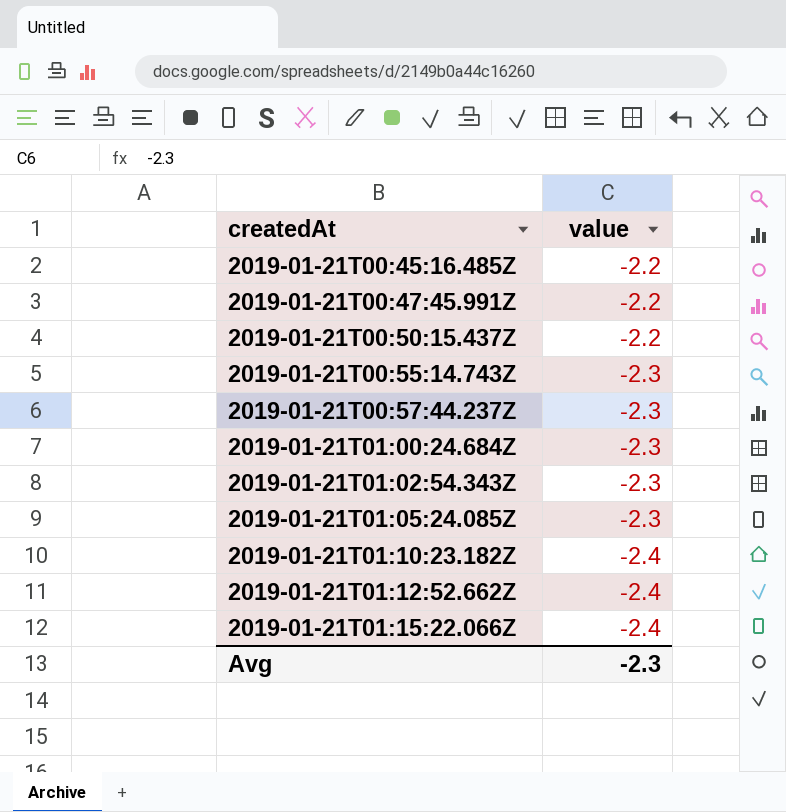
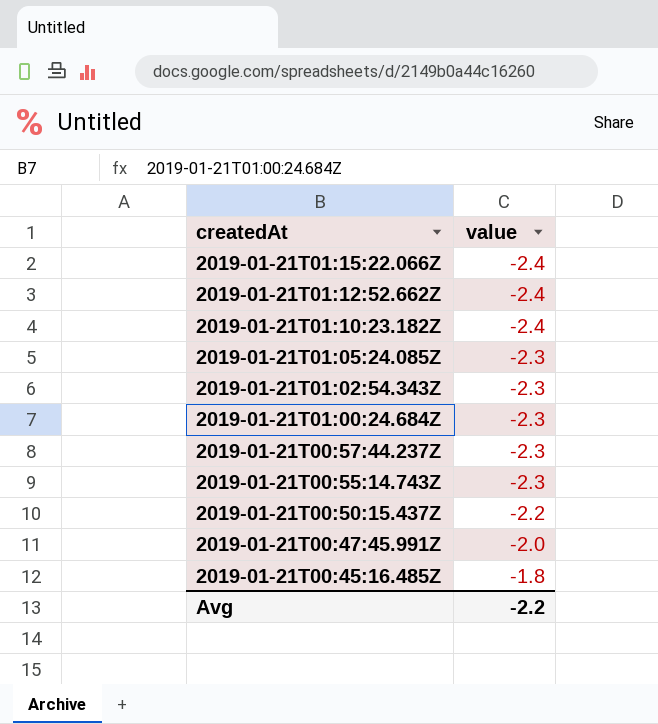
row order: createdAt ascending -> createdAt descending
2019-01-21T00:47:45.991Z | value: -2.2 -> -2.0
2019-01-21T00:45:16.485Z | value: -2.2 -> -1.8
Avg | value: -2.3 -> -2.2

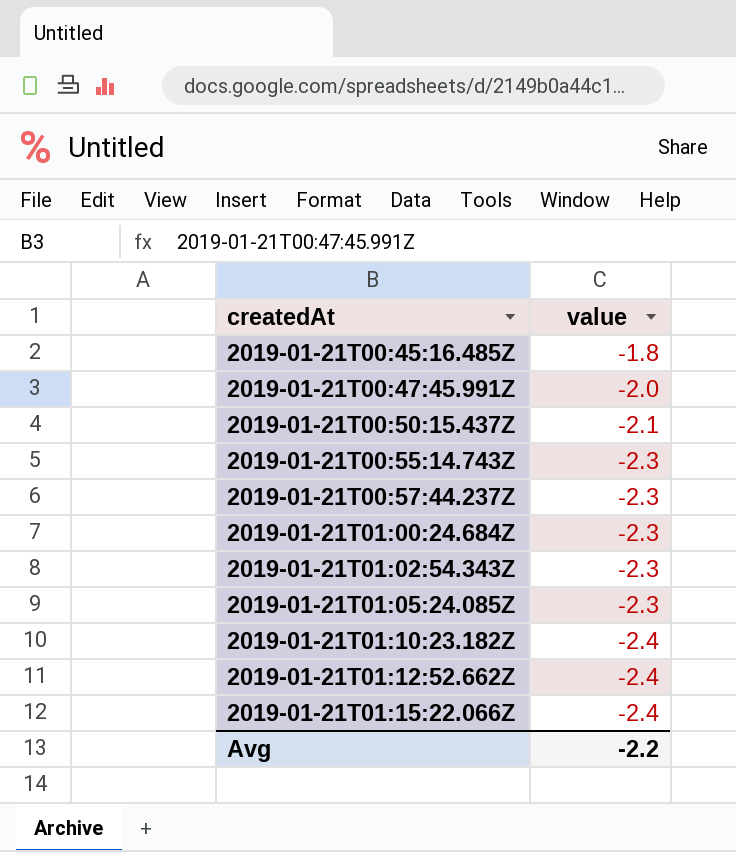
row order: createdAt descending -> createdAt ascending
2019-01-21T00:50:15.437Z | value: -2.2 -> -2.1

